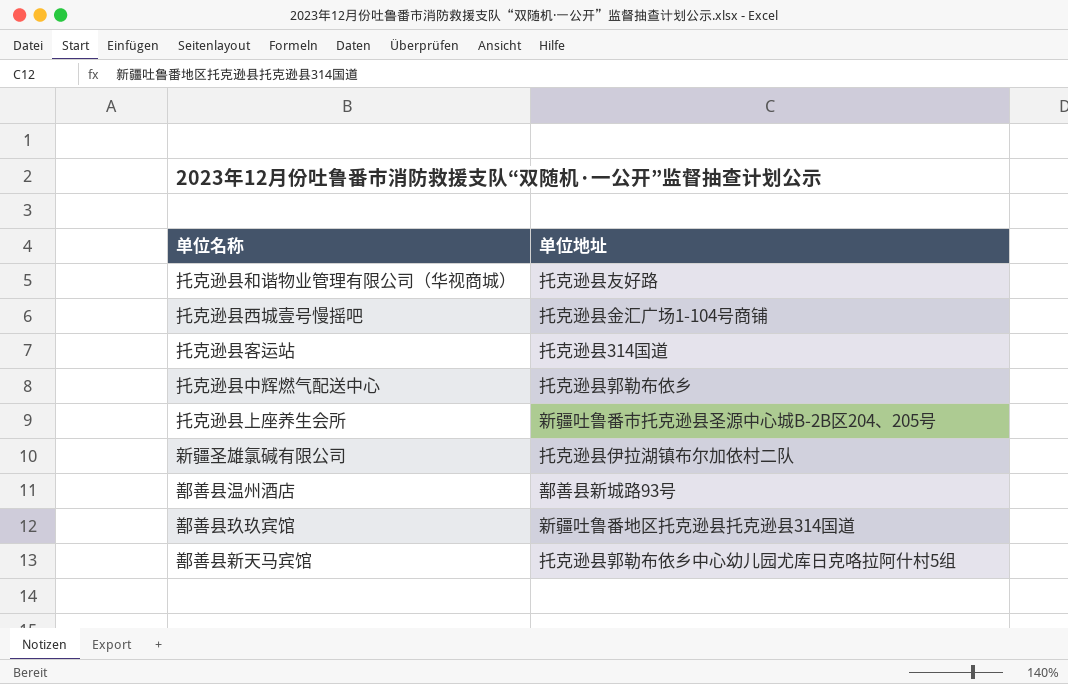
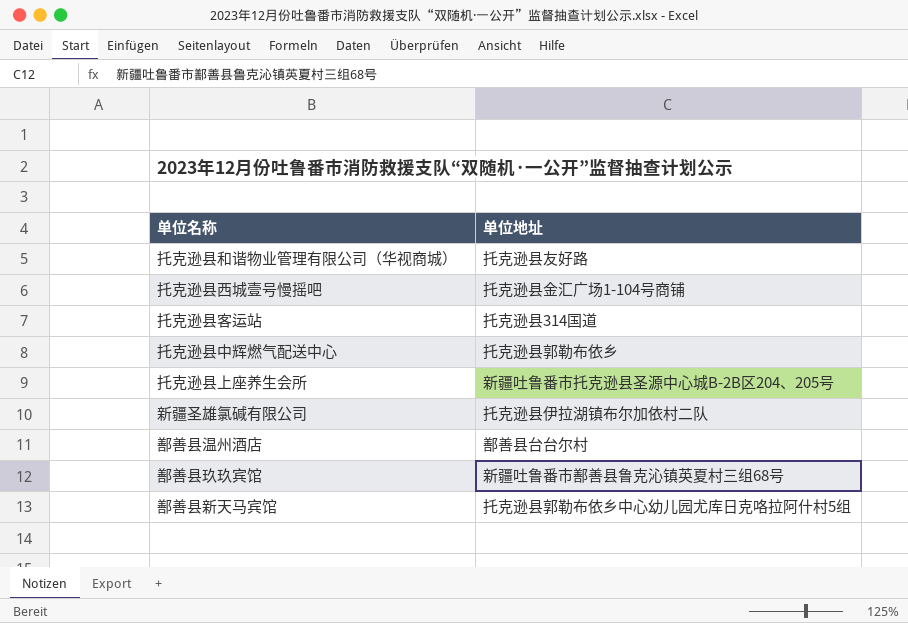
鄯善县温州酒店 | 单位地址: 鄯善县新城路93号 -> 鄯善县台台尔村
鄯善县玖玖宾馆 | 单位地址: 新疆吐鲁番地区托克逊县托克逊县314国道 -> 新疆吐鲁番市鄯善县鲁克沁镇英夏村三组68号

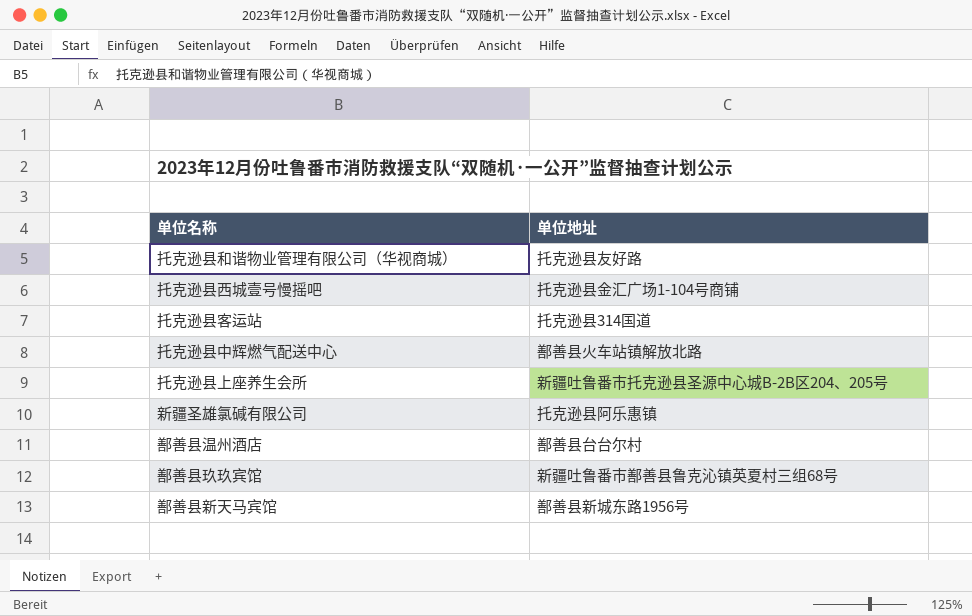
托克逊县中辉燃气配送中心 | 单位地址: 托克逊县郭勒布依乡 -> 鄯善县火车站镇解放北路
新疆圣雄氯碱有限公司 | 单位地址: 托克逊县伊拉湖镇布尔加依村二队 -> 托克逊县阿乐惠镇
鄯善县新天马宾馆 | 单位地址: 托克逊县郭勒布依乡中心幼儿园尤库日克咯拉阿什村5组 -> 鄯善县新城东路1956号

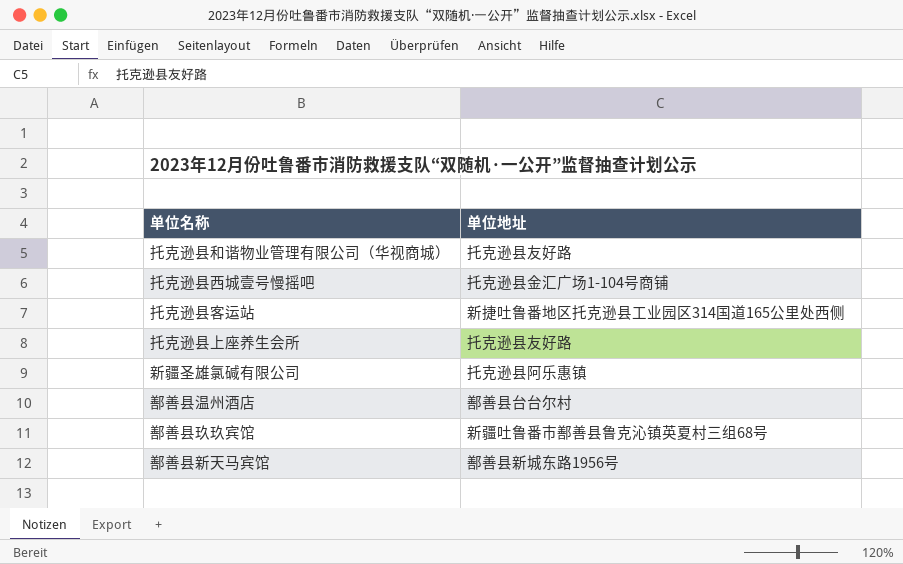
row 托克逊县中辉燃气配送中心: 鄯善县火车站镇解放北路 -> none
托克逊县客运站 | 单位地址: 托克逊县314国道 -> 新捷吐鲁番地区托克逊县工业园区314国道165公里处西侧
托克逊县上座养生会所 | 单位地址: 新疆吐鲁番市托克逊县圣源中心城B-2B区204、205号 -> 托克逊县友好路

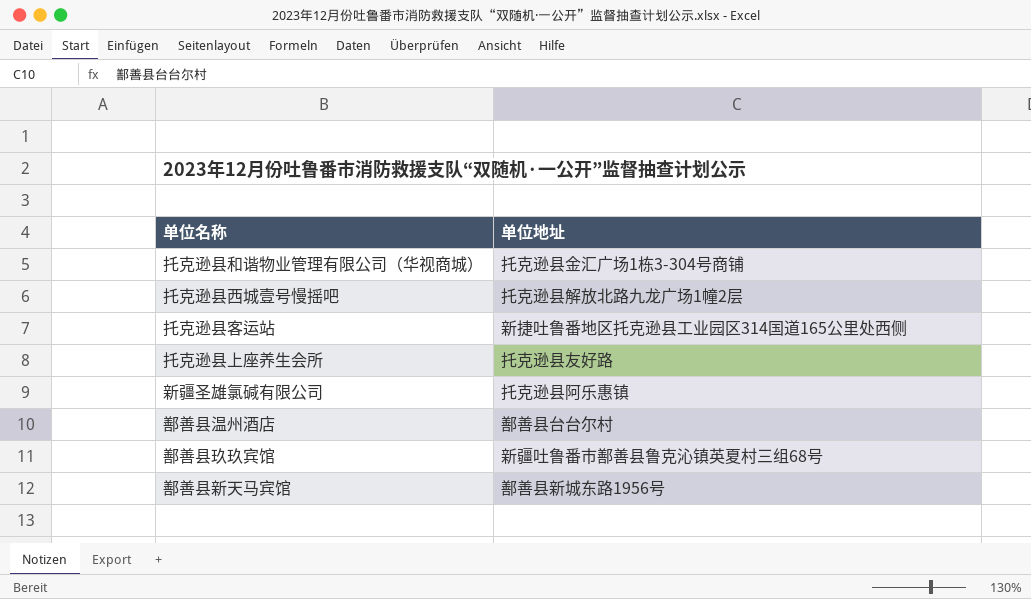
托克逊县和谐物业管理有限公司（华视商城） | 单位地址: 托克逊县友好路 -> 托克逊县金汇广场1栋3-304号商铺
托克逊县西城壹号慢摇吧 | 单位地址: 托克逊县金汇广场1-104号商铺 -> 托克逊县解放北路九龙广场1幢2层

